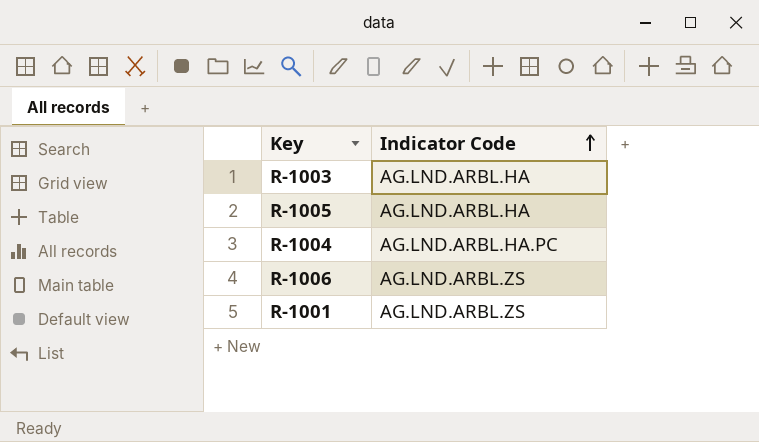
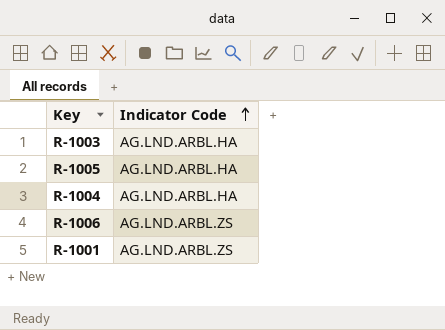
R-1004 | Indicator Code: AG.LND.ARBL.HA.PC -> AG.LND.ARBL.HA

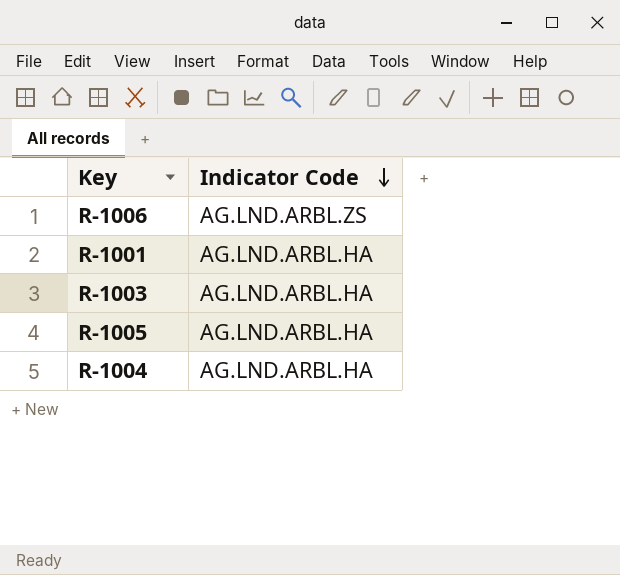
row order: Indicator Code ascending -> Indicator Code descending
R-1001 | Indicator Code: AG.LND.ARBL.ZS -> AG.LND.ARBL.HA

